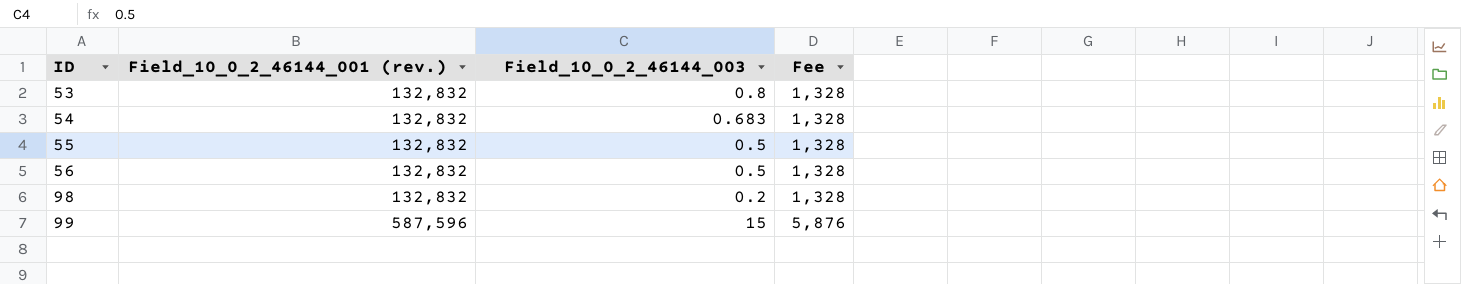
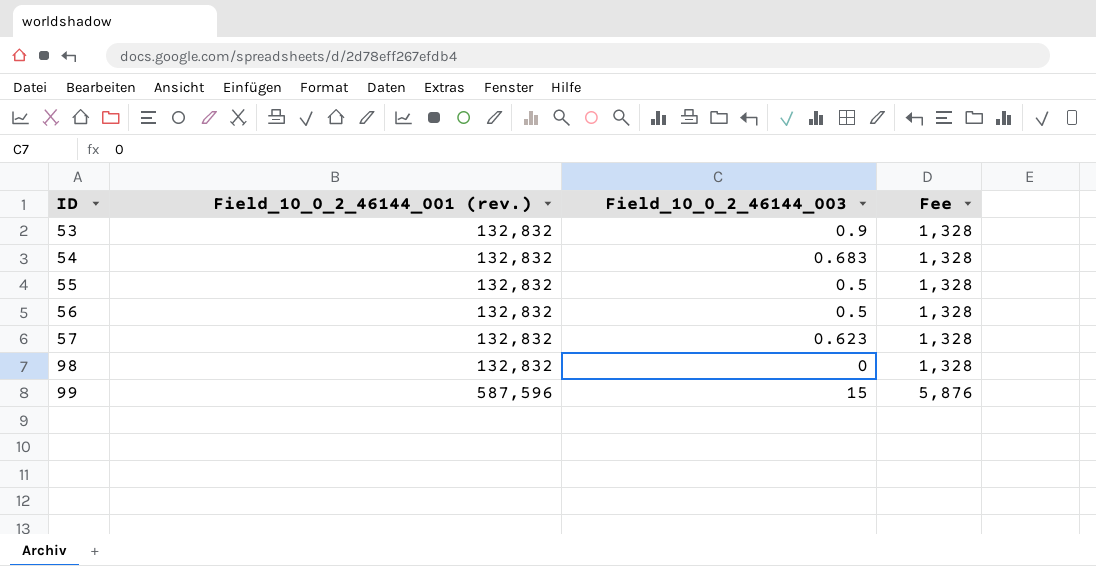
53 | Field_10_0_2_46144_003: 0.8 -> 0.9
row 57: none -> 132,832 | 0.623 | 1,328
98 | Field_10_0_2_46144_003: 0.2 -> 0

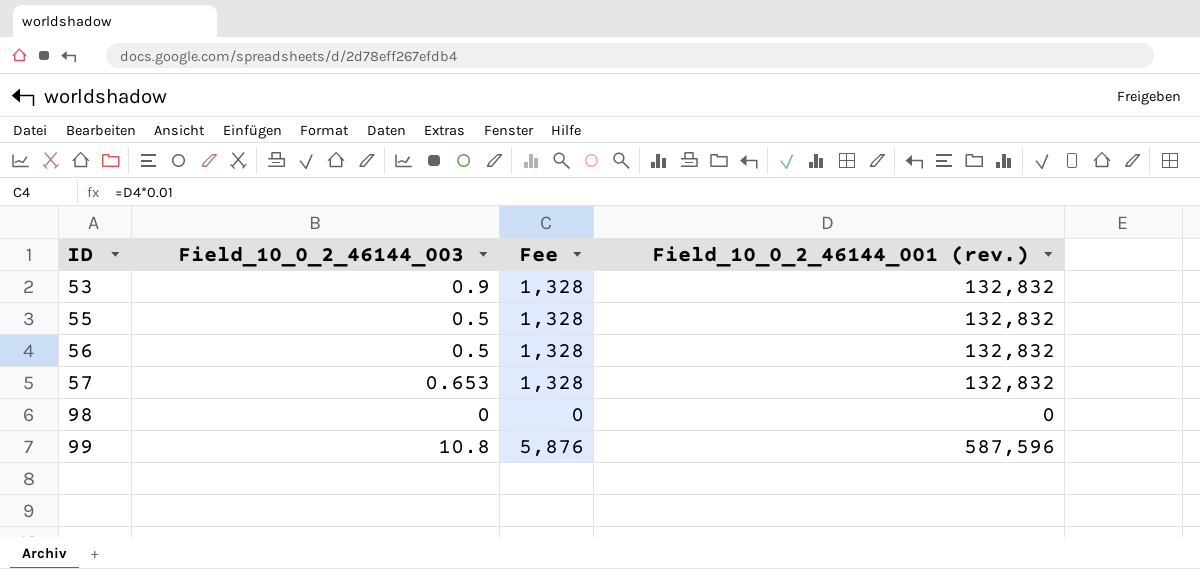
column Field_10_0_2_46144_001 (rev.) | position: 2 -> 4
row 54: 132,832 | 0.683 | 1,328 -> none
57 | Field_10_0_2_46144_003: 0.623 -> 0.653
98 | Fee: 1,328 -> 0
98 | Field_10_0_2_46144_001 (rev.): 132,832 -> 0
99 | Field_10_0_2_46144_003: 15 -> 10.8

